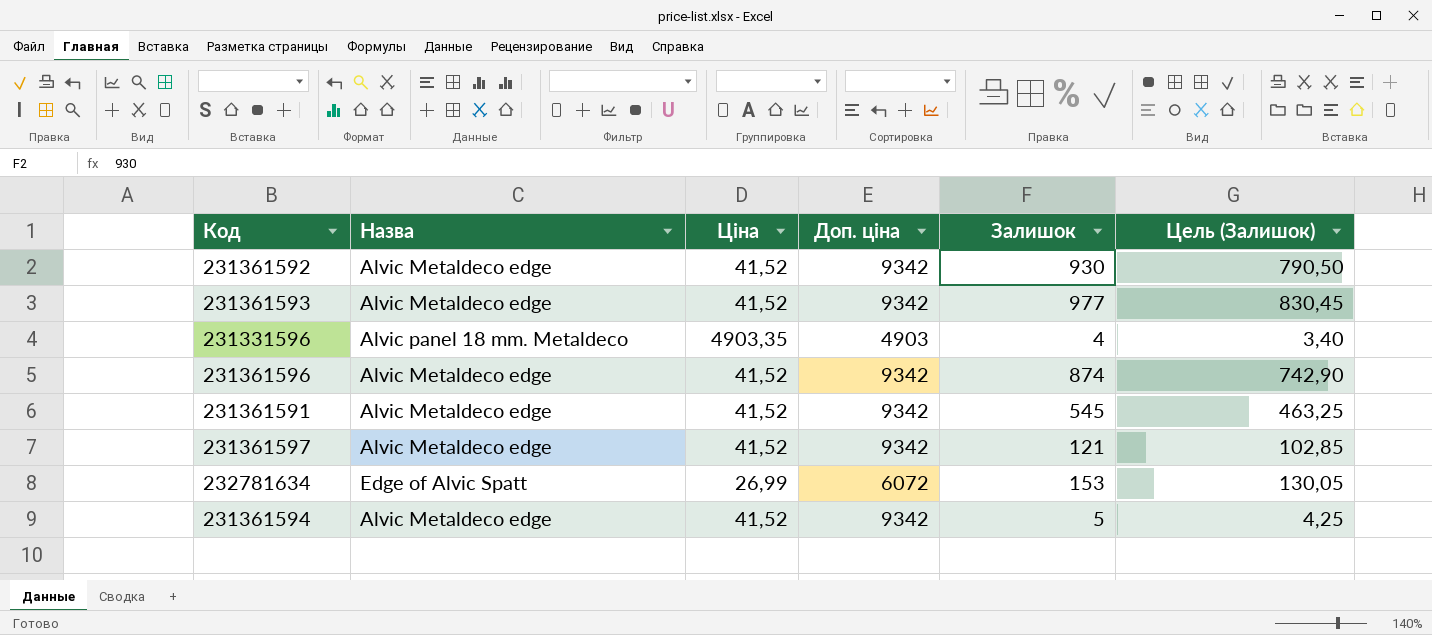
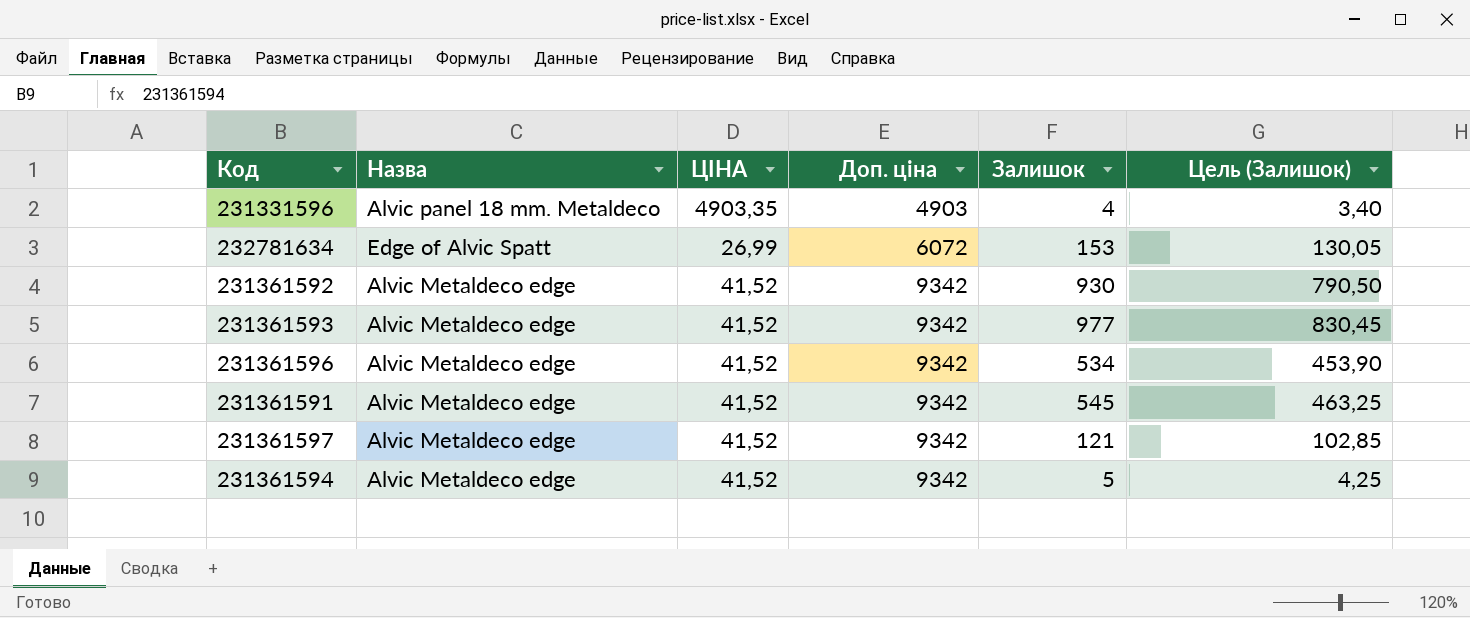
row order: none -> Доп. ціна ascending
column name: Ціна -> ЦІНА
231361596 | Залишок: 874 -> 534
231361596 | Цель (Залишок): 742,90 -> 453,90

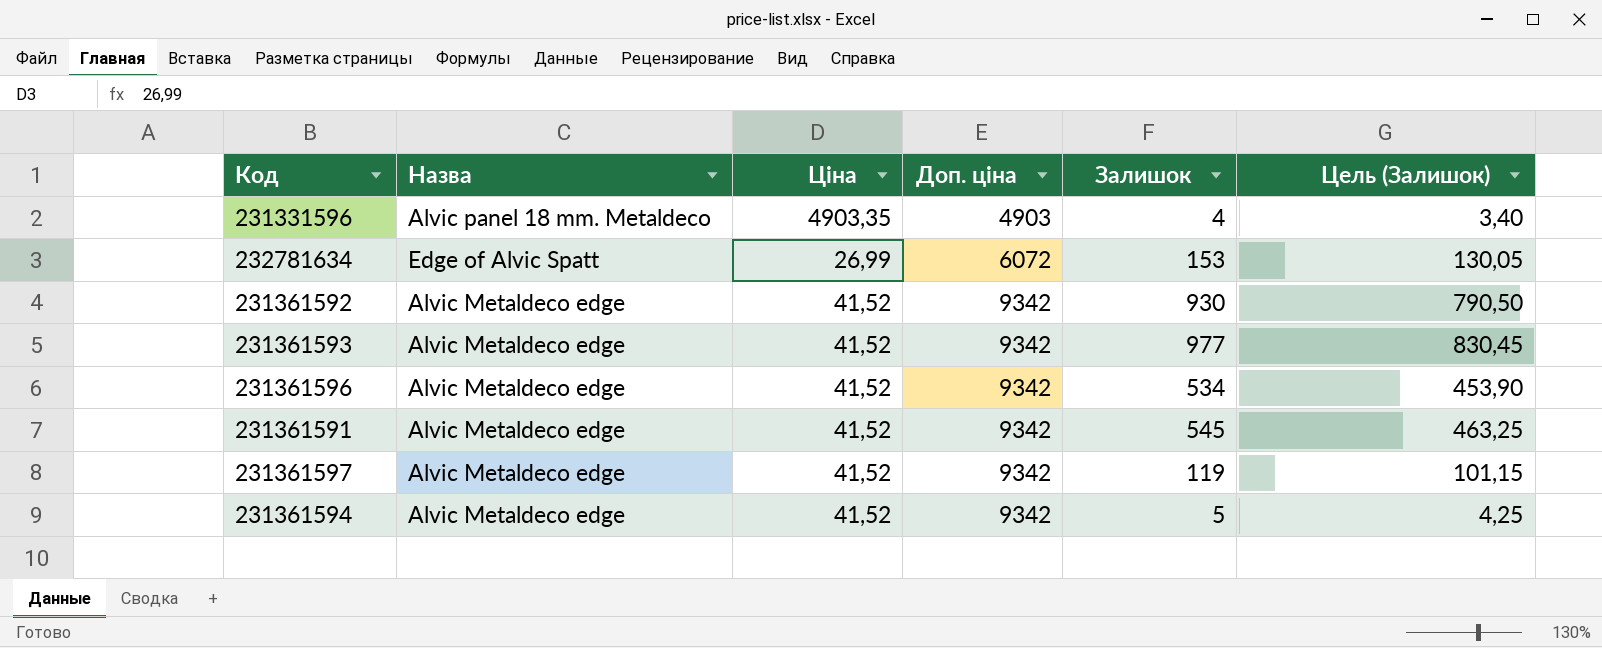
column name: ЦІНА -> Ціна
231361597 | Залишок: 121 -> 119
231361597 | Цель (Залишок): 102,85 -> 101,15

